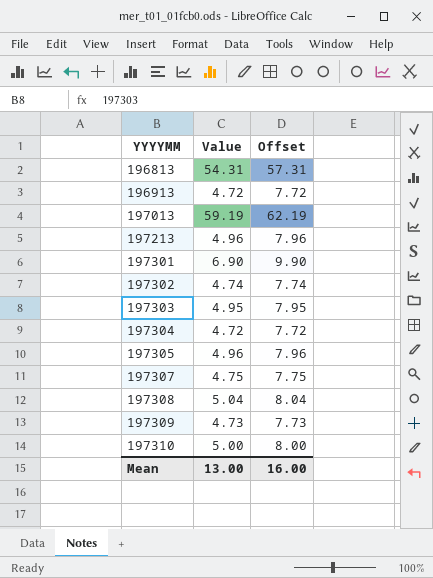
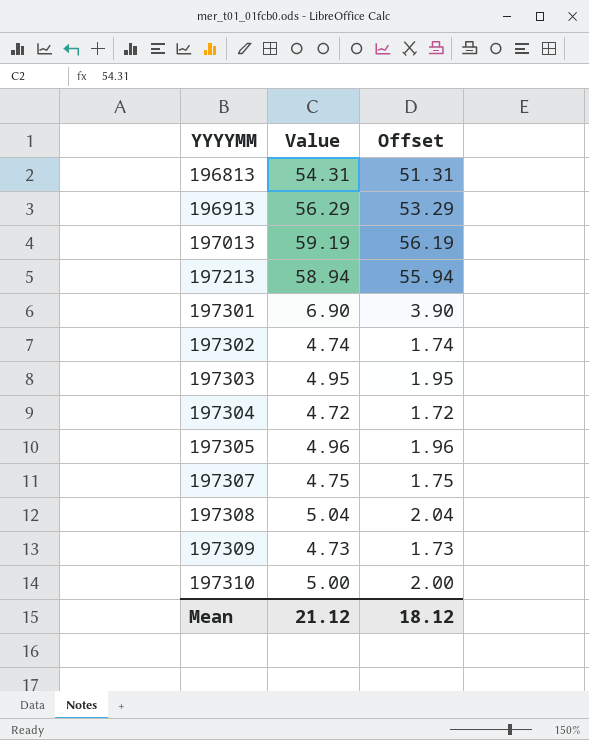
column Offset | formula: [Value] + 3 -> [Value] - 3
196913 | Value: 4.72 -> 56.29
197213 | Value: 4.96 -> 58.94
Mean | Value: 13.00 -> 21.12
Mean | Offset: 16.00 -> 18.12

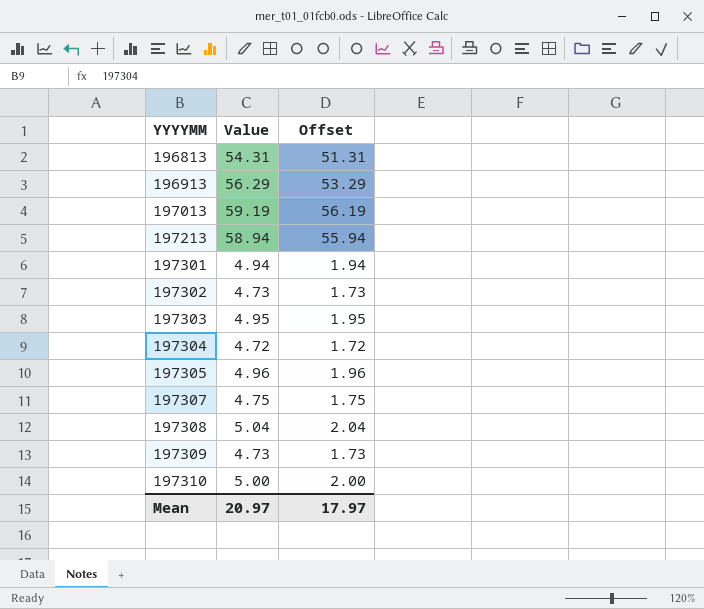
197301 | Value: 6.90 -> 4.94
197301 | Offset: 3.90 -> 1.94
197302 | Value: 4.74 -> 4.73
197302 | Offset: 1.74 -> 1.73
Mean | Value: 21.12 -> 20.97
Mean | Offset: 18.12 -> 17.97

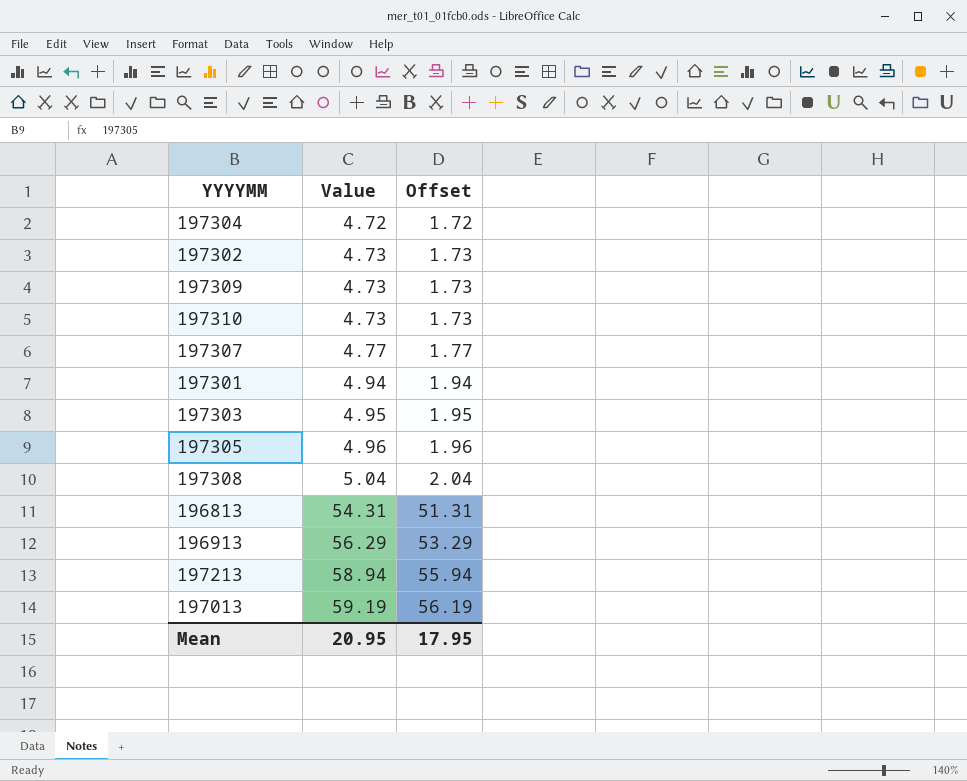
row order: YYYYMM ascending -> Value ascending
197310 | Value: 5.00 -> 4.73
197310 | Offset: 2.00 -> 1.73
197307 | Value: 4.75 -> 4.77
197307 | Offset: 1.75 -> 1.77
Mean | Value: 20.97 -> 20.95
Mean | Offset: 17.97 -> 17.95

